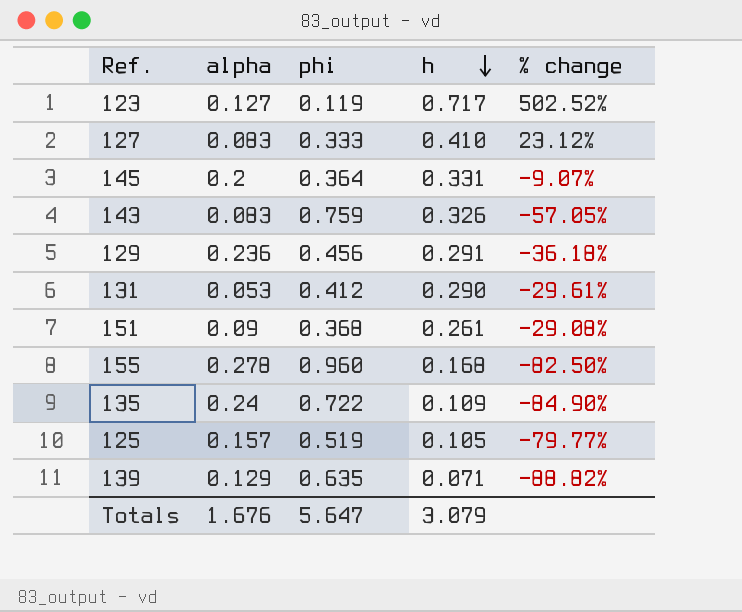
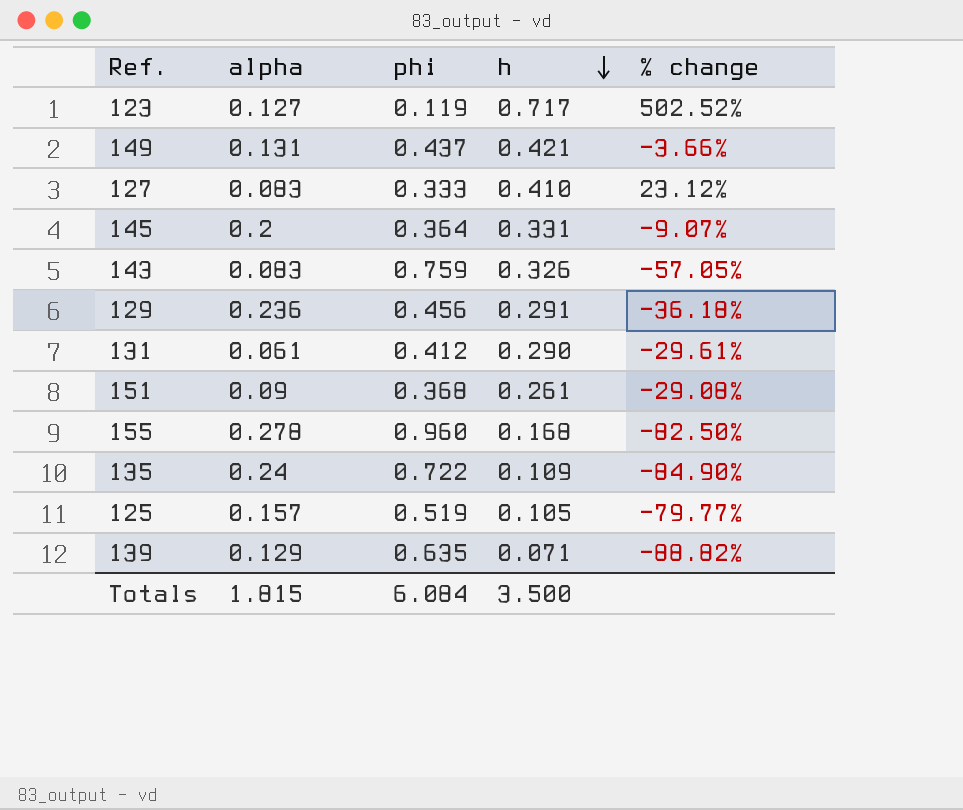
row 149: none -> 0.131 | 0.437 | 0.421 | -3.66%
131 | alpha: 0.053 -> 0.061
Totals | alpha: 1.676 -> 1.815
Totals | phi: 5.647 -> 6.084
Totals | h: 3.079 -> 3.500

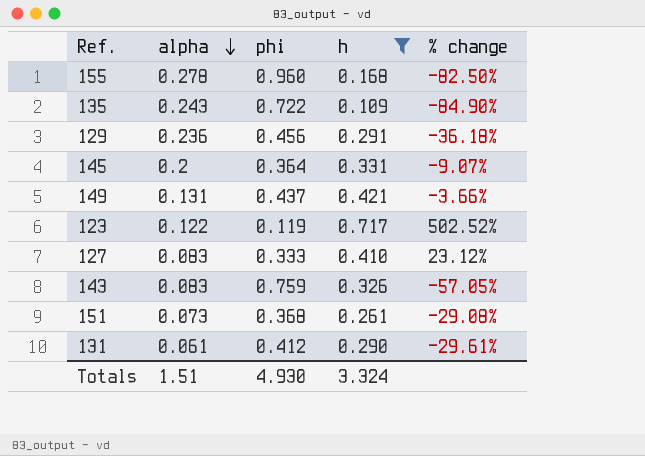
filter: none -> h >= 0.109
row order: h descending -> alpha descending
135 | alpha: 0.24 -> 0.243
123 | alpha: 0.127 -> 0.122
151 | alpha: 0.09 -> 0.073
Totals | alpha: 1.815 -> 1.51
Totals | phi: 6.084 -> 4.930
Totals | h: 3.500 -> 3.324

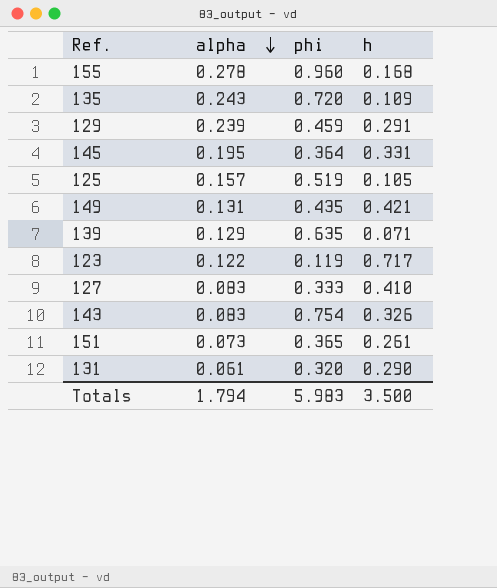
filter: h >= 0.109 -> none
column % change | formula: ([h] - [phi]) / [phi] -> none
135 | phi: 0.722 -> 0.720
129 | alpha: 0.236 -> 0.239
129 | phi: 0.456 -> 0.459
145 | alpha: 0.2 -> 0.195
149 | phi: 0.437 -> 0.435
143 | phi: 0.759 -> 0.754
151 | phi: 0.368 -> 0.365
131 | phi: 0.412 -> 0.320
Totals | alpha: 1.51 -> 1.794
Totals | phi: 4.930 -> 5.983
Totals | h: 3.324 -> 3.500

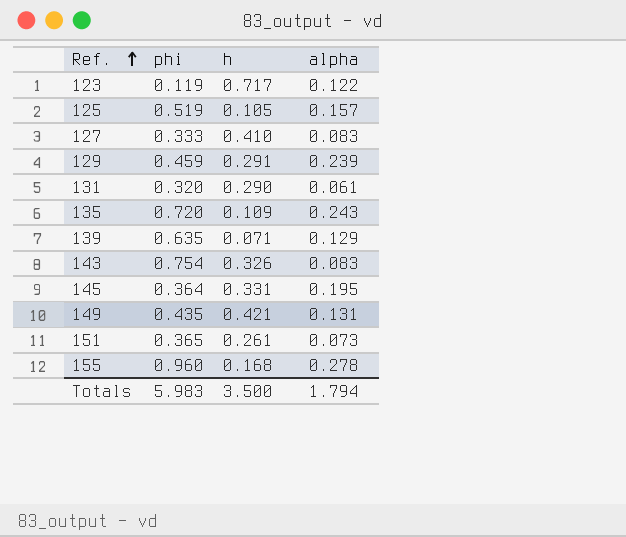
row order: alpha descending -> Ref. ascending
column alpha | position: 2 -> 4

